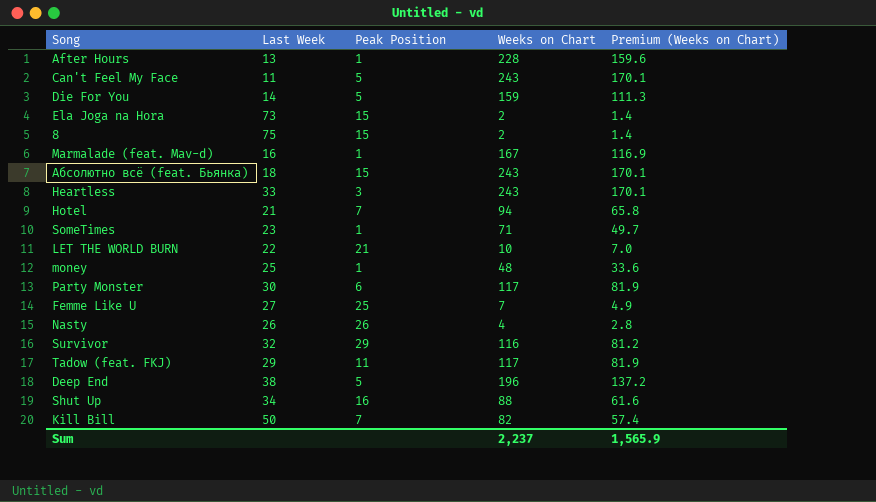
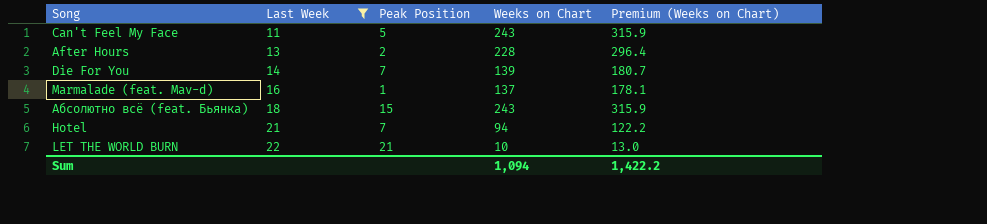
filter: none -> Last Week <= 22
row order: none -> Last Week ascending
column Premium (Weeks on Chart) | formula: [Weeks on Chart] * 0.7 -> [Weeks on Chart] * 1.3
After Hours | Peak Position: 1 -> 2
Die For You | Peak Position: 5 -> 7
Die For You | Weeks on Chart: 159 -> 139
Marmalade (feat. Mav-d) | Weeks on Chart: 167 -> 137
Sum | Weeks on Chart: 2,237 -> 1,094
Sum | Premium (Weeks on Chart): 1,565.9 -> 1,422.2

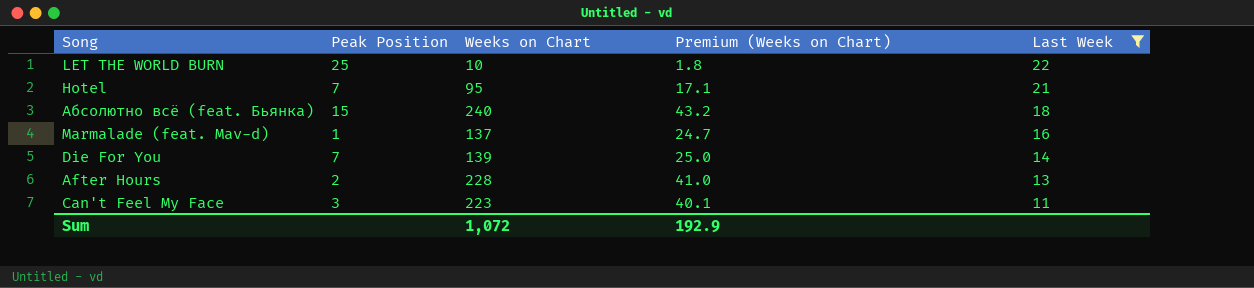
row order: Last Week ascending -> Last Week descending
column Premium (Weeks on Chart) | formula: [Weeks on Chart] * 1.3 -> [Weeks on Chart] * 0.18
column Last Week | position: 2 -> 5
LET THE WORLD BURN | Peak Position: 21 -> 25
Hotel | Weeks on Chart: 94 -> 95
Абсолютно всё (feat. Бьянка) | Weeks on Chart: 243 -> 240
Can't Feel My Face | Peak Position: 5 -> 3
Can't Feel My Face | Weeks on Chart: 243 -> 223
Sum | Weeks on Chart: 1,094 -> 1,072
Sum | Premium (Weeks on Chart): 1,422.2 -> 192.9

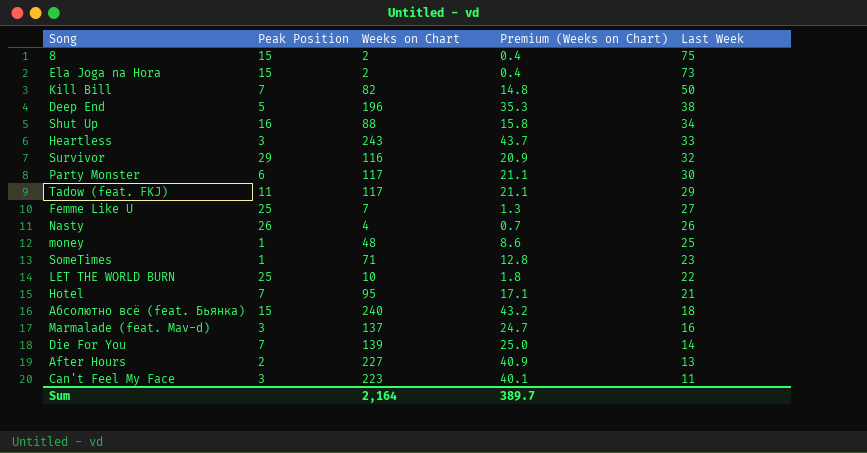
filter: Last Week <= 22 -> none
Marmalade (feat. Mav-d) | Peak Position: 1 -> 3
After Hours | Weeks on Chart: 228 -> 227
After Hours | Premium (Weeks on Chart): 41.0 -> 40.9
Sum | Weeks on Chart: 1,072 -> 2,164
Sum | Premium (Weeks on Chart): 192.9 -> 389.7

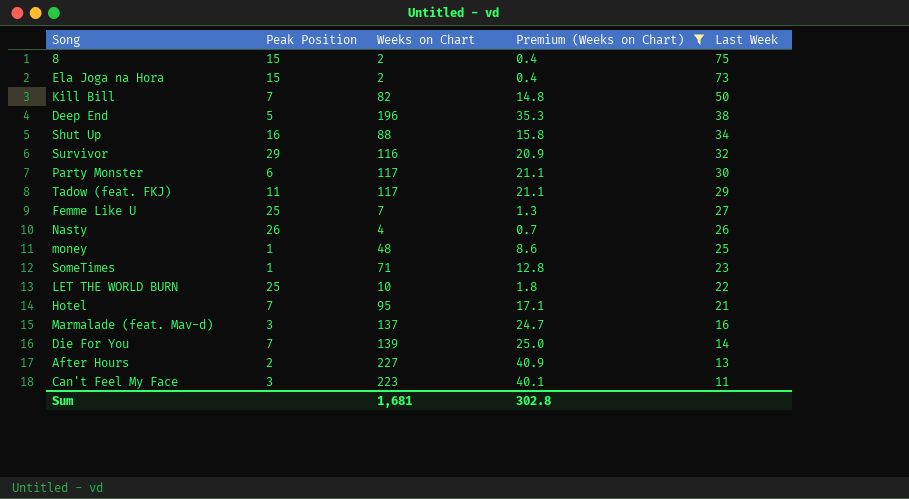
filter: none -> Premium (Weeks on Chart) <= 40.9
Sum | Weeks on Chart: 2,164 -> 1,681
Sum | Premium (Weeks on Chart): 389.7 -> 302.8

